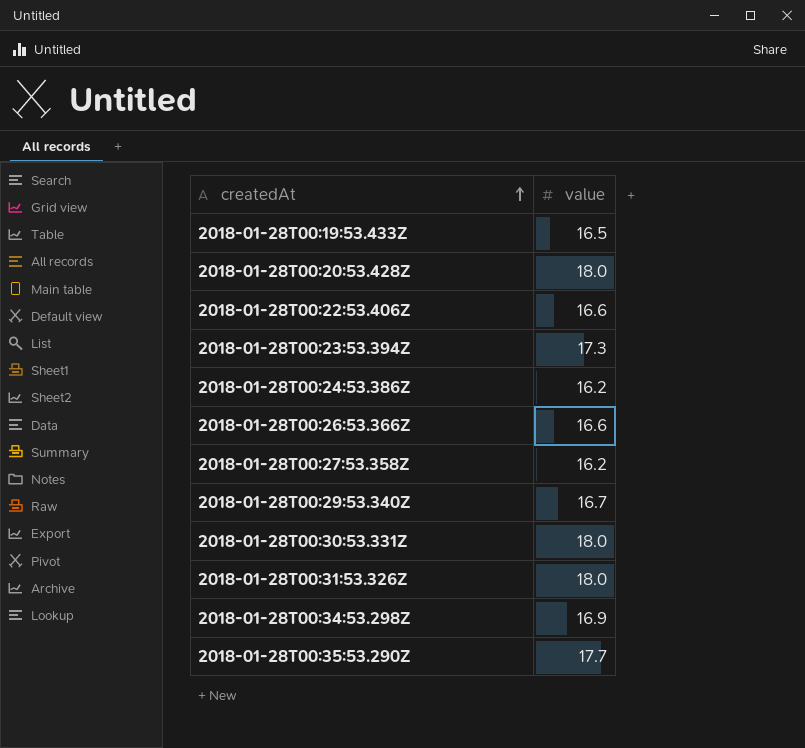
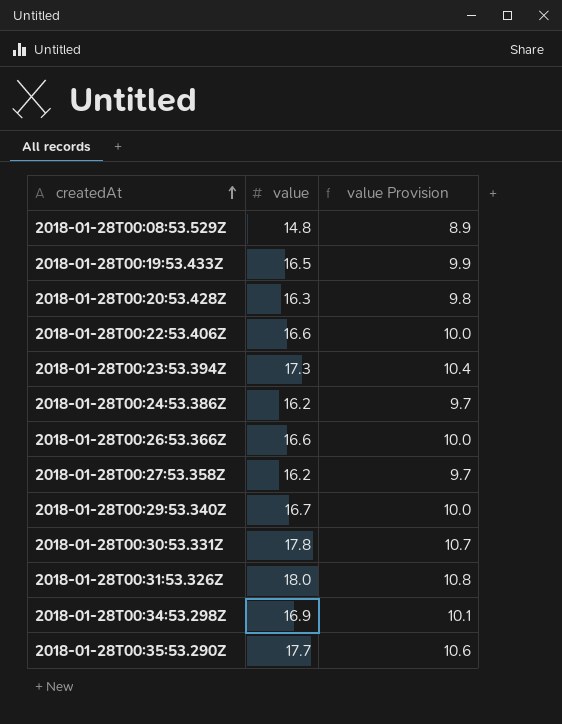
column value Provision | formula: none -> [value] * 0.6
row 2018-01-28T00:08:53.529Z: none -> 14.8 | 8.9
2018-01-28T00:20:53.428Z | value: 18.0 -> 16.3
2018-01-28T00:30:53.331Z | value: 18.0 -> 17.8

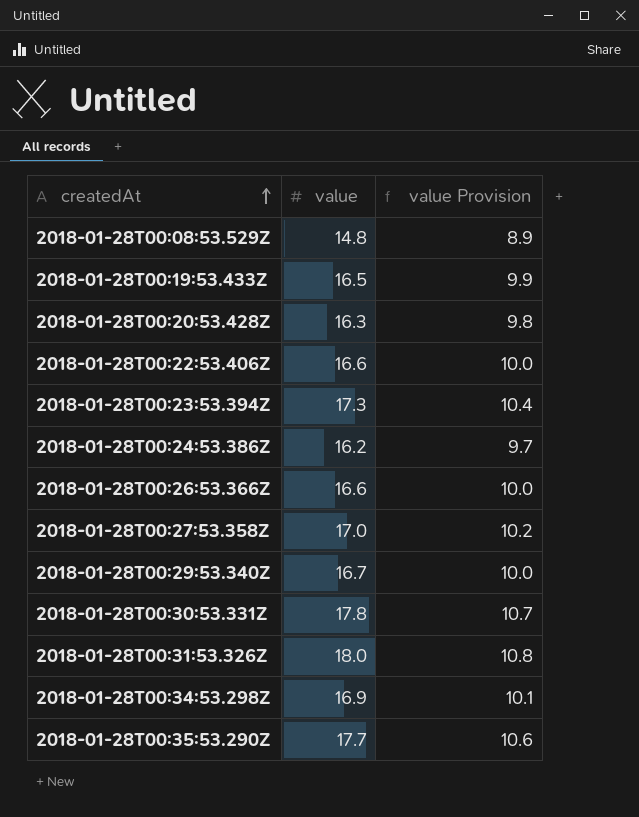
2018-01-28T00:27:53.358Z | value: 16.2 -> 17.0
2018-01-28T00:27:53.358Z | value Provision: 9.7 -> 10.2

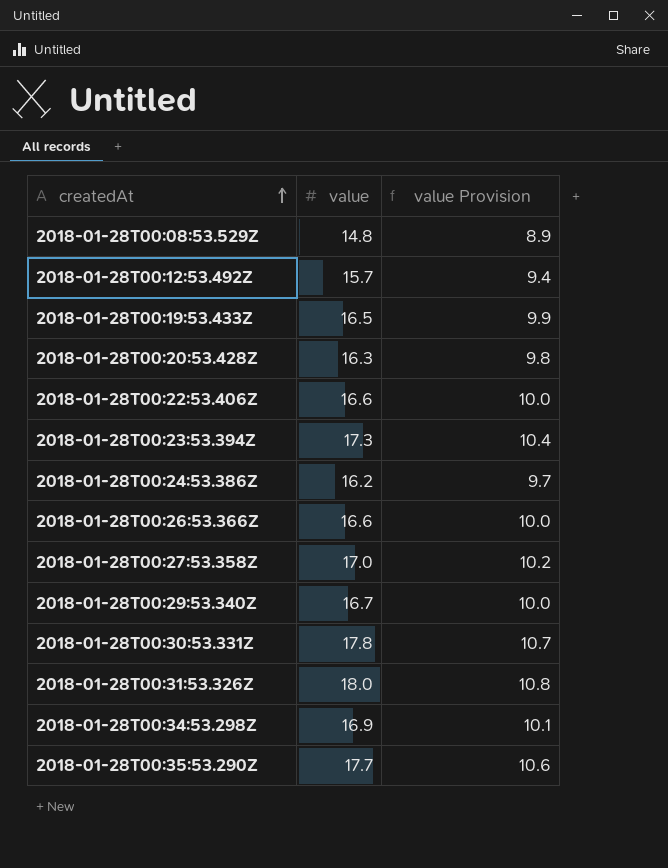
row 2018-01-28T00:12:53.492Z: none -> 15.7 | 9.4

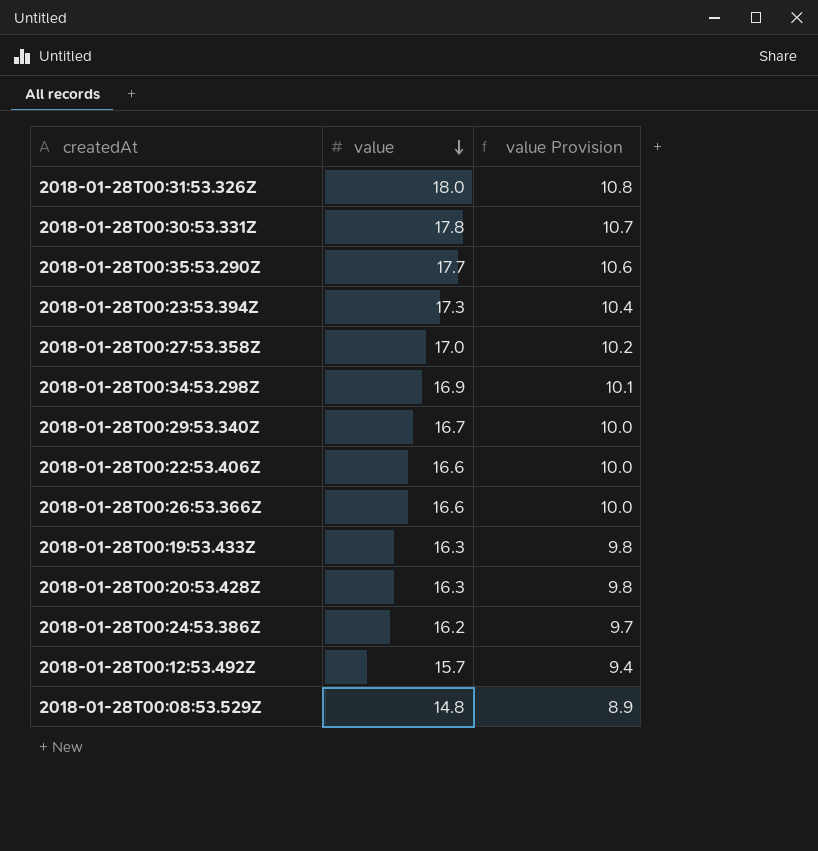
row order: createdAt ascending -> value descending
2018-01-28T00:19:53.433Z | value: 16.5 -> 16.3
2018-01-28T00:19:53.433Z | value Provision: 9.9 -> 9.8

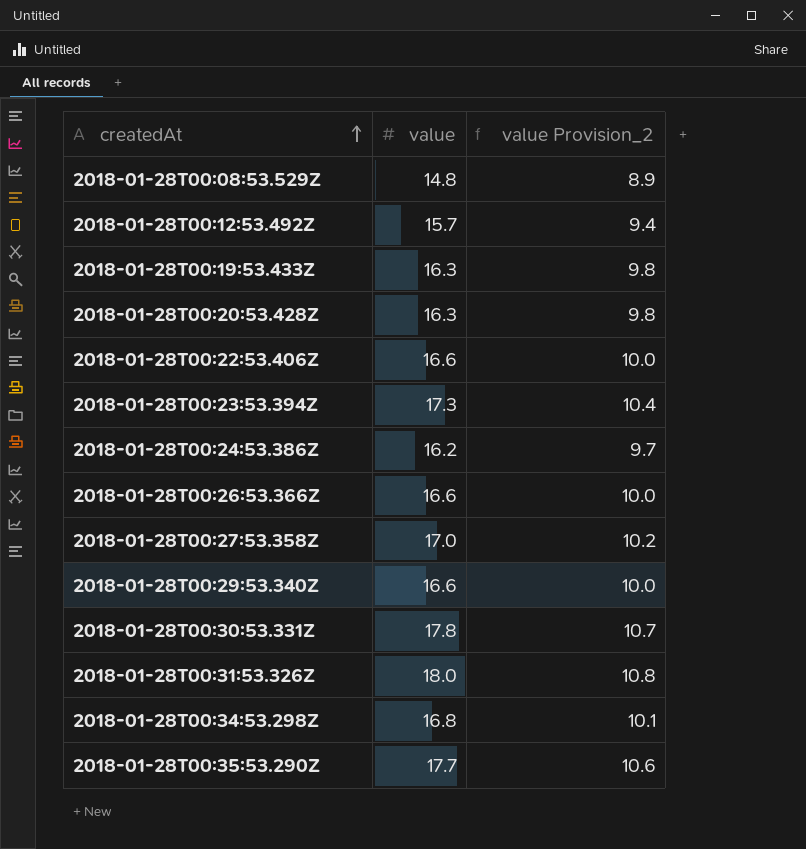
row order: value descending -> createdAt ascending
column name: value Provision -> value Provision_2
2018-01-28T00:29:53.340Z | value: 16.7 -> 16.6
2018-01-28T00:34:53.298Z | value: 16.9 -> 16.8

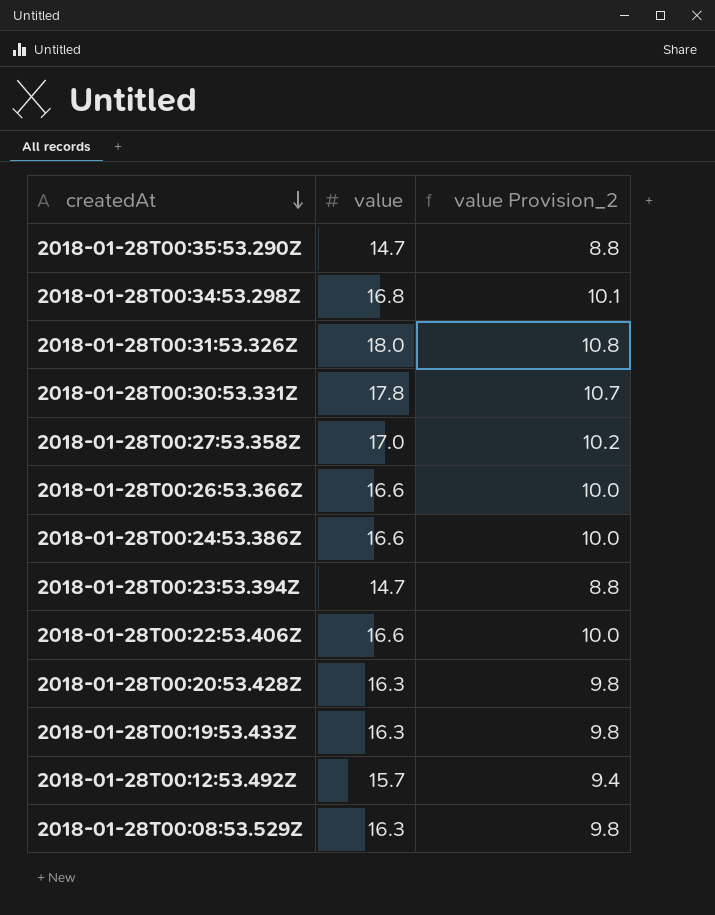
row order: createdAt ascending -> createdAt descending
row 2018-01-28T00:29:53.340Z: 16.6 | 10.0 -> none
2018-01-28T00:35:53.290Z | value: 17.7 -> 14.7
2018-01-28T00:35:53.290Z | value Provision_2: 10.6 -> 8.8
2018-01-28T00:24:53.386Z | value: 16.2 -> 16.6
2018-01-28T00:24:53.386Z | value Provision_2: 9.7 -> 10.0
2018-01-28T00:23:53.394Z | value: 17.3 -> 14.7
2018-01-28T00:23:53.394Z | value Provision_2: 10.4 -> 8.8
2018-01-28T00:08:53.529Z | value: 14.8 -> 16.3
2018-01-28T00:08:53.529Z | value Provision_2: 8.9 -> 9.8

